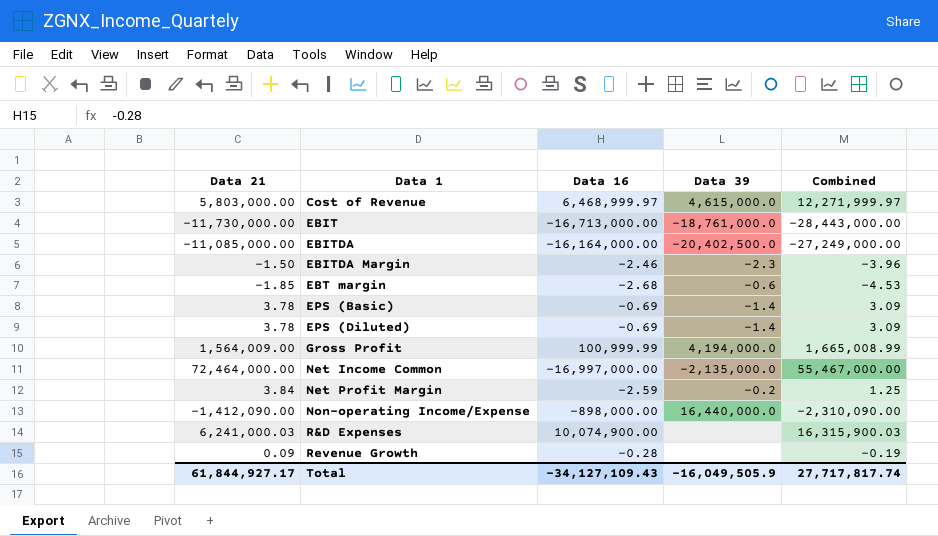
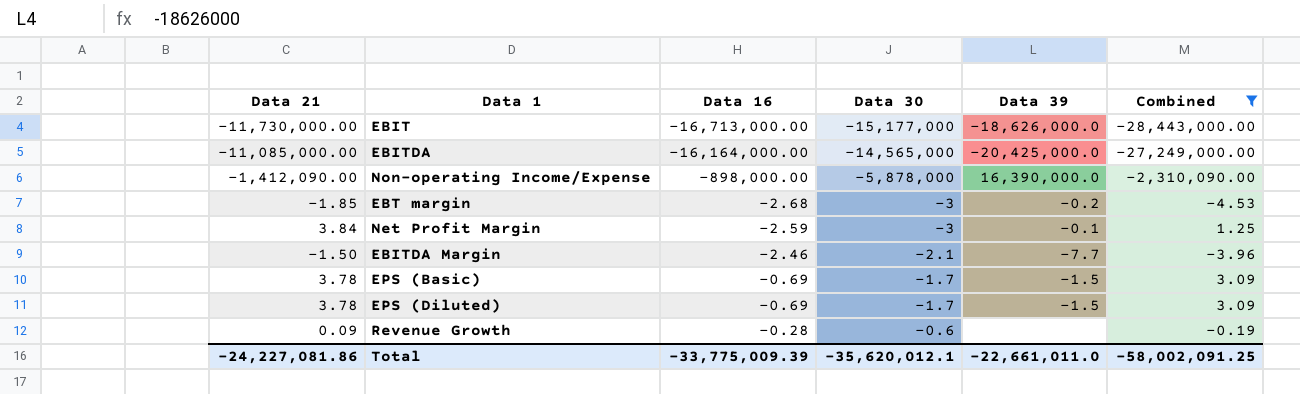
filter: none -> Combined <= 3.09
row order: Data 1 ascending -> Data 16 ascending
column Data 30 | position: none -> 4
EBIT | Data 39: -18,761,000.0 -> -18,626,000.0
EBITDA | Data 39: -20,402,500.0 -> -20,425,000.0
Non-operating Income/Expense | Data 39: 16,440,000.0 -> 16,390,000.0
EBT margin | Data 39: -0.6 -> -0.2
Net Profit Margin | Data 39: -0.2 -> -0.1
EBITDA Margin | Data 39: -2.3 -> -7.7
EPS (Basic) | Data 39: -1.4 -> -1.5
EPS (Diluted) | Data 39: -1.4 -> -1.5
Total | Data 21: 61,844,927.17 -> -24,227,081.86
Total | Data 16: -34,127,109.43 -> -33,775,009.39
Total | Data 39: -16,049,505.9 -> -22,661,011.0
Total | Combined: 27,717,817.74 -> -58,002,091.25

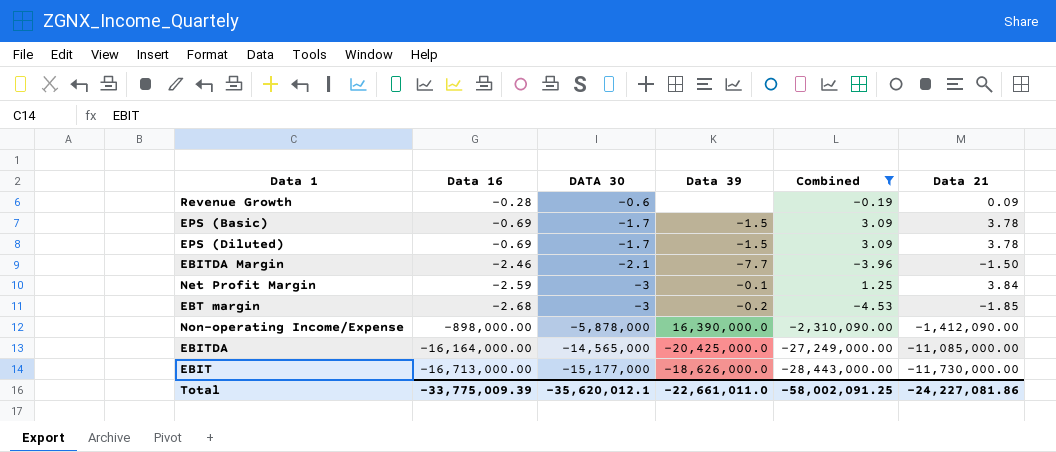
row order: Data 16 ascending -> Data 16 descending
column name: Data 30 -> DATA 30
column Data 21 | position: 1 -> 6

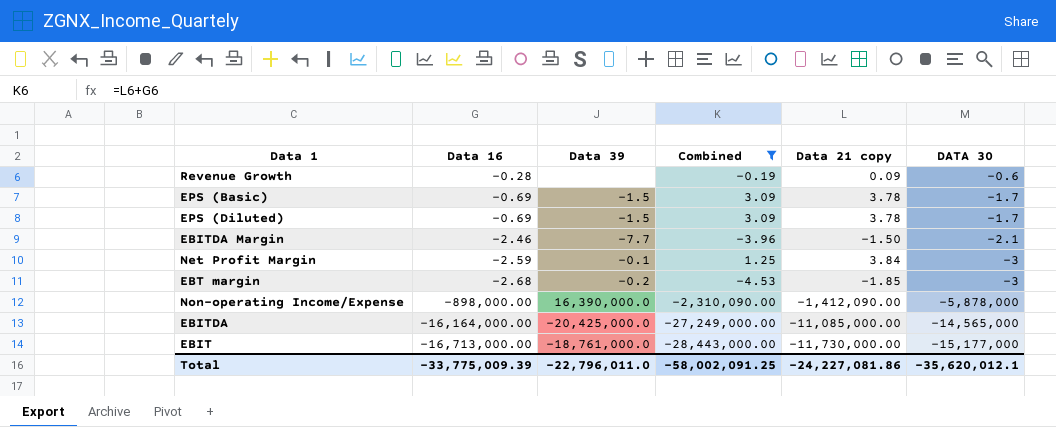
column name: Data 21 -> Data 21 copy
column DATA 30 | position: 3 -> 6
EBIT | Data 39: -18,626,000.0 -> -18,761,000.0
Total | Data 39: -22,661,011.0 -> -22,796,011.0

